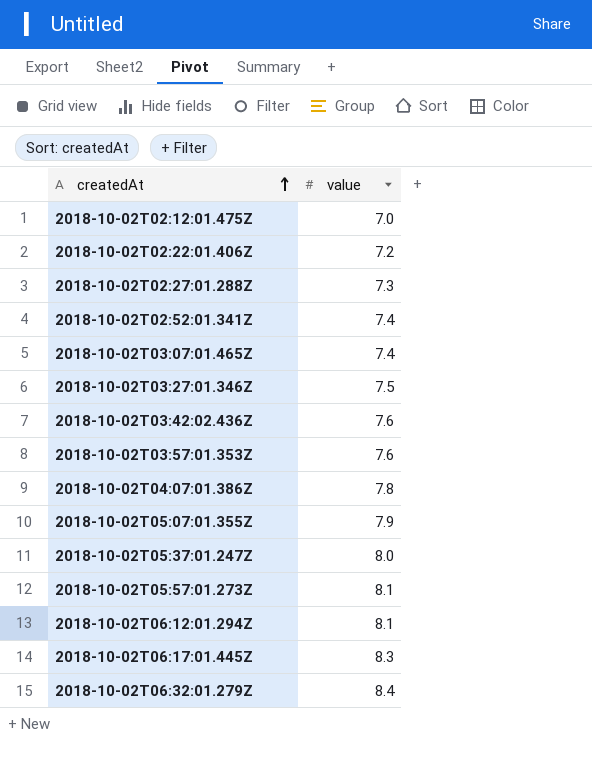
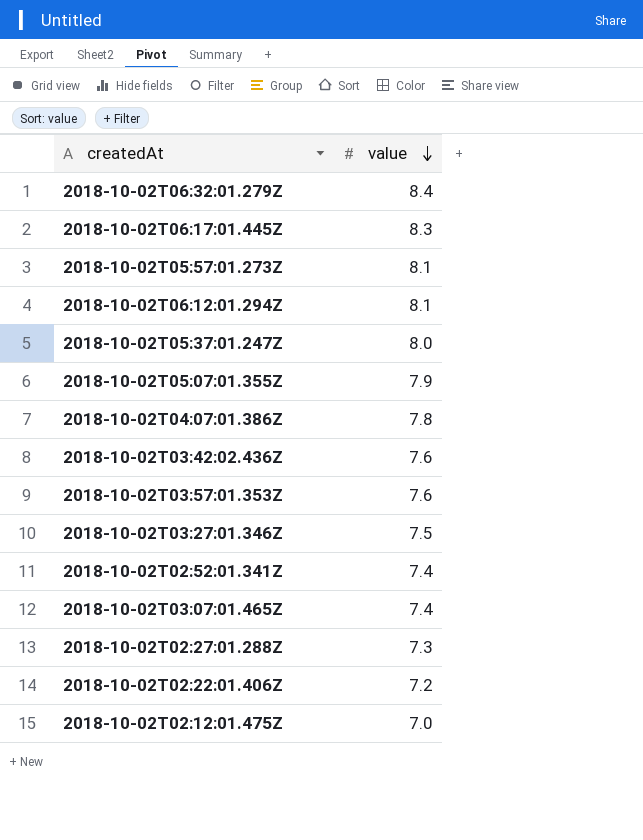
row order: createdAt ascending -> value descending

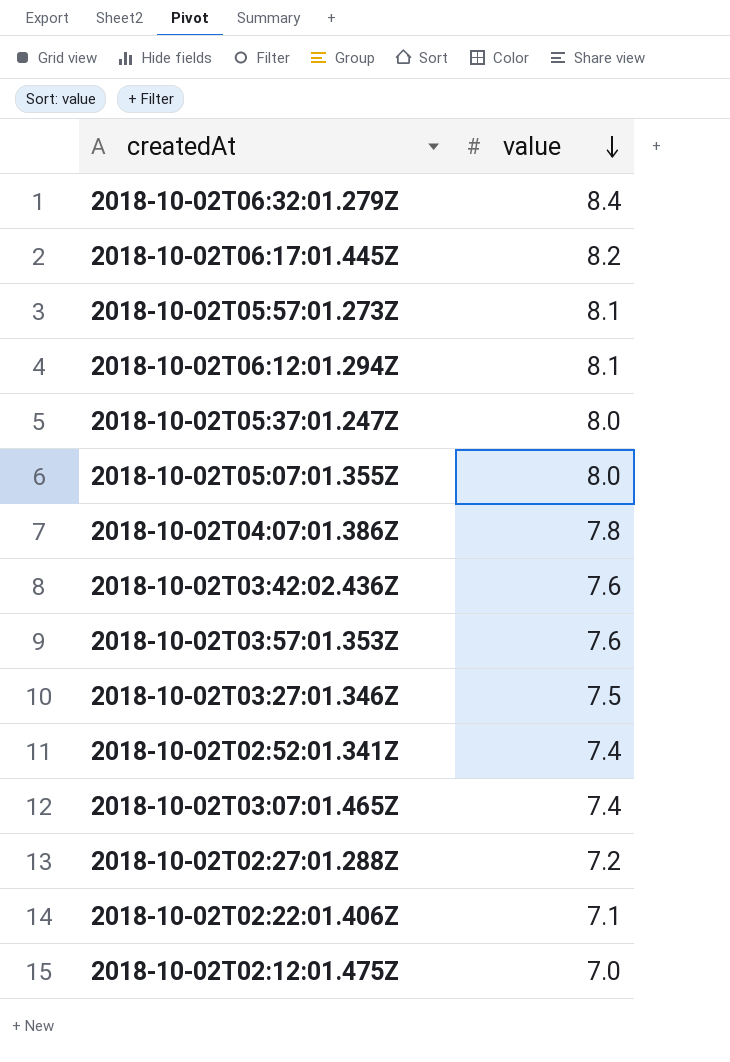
2018-10-02T06:17:01.445Z | value: 8.3 -> 8.2
2018-10-02T05:07:01.355Z | value: 7.9 -> 8.0
2018-10-02T02:27:01.288Z | value: 7.3 -> 7.2
2018-10-02T02:22:01.406Z | value: 7.2 -> 7.1

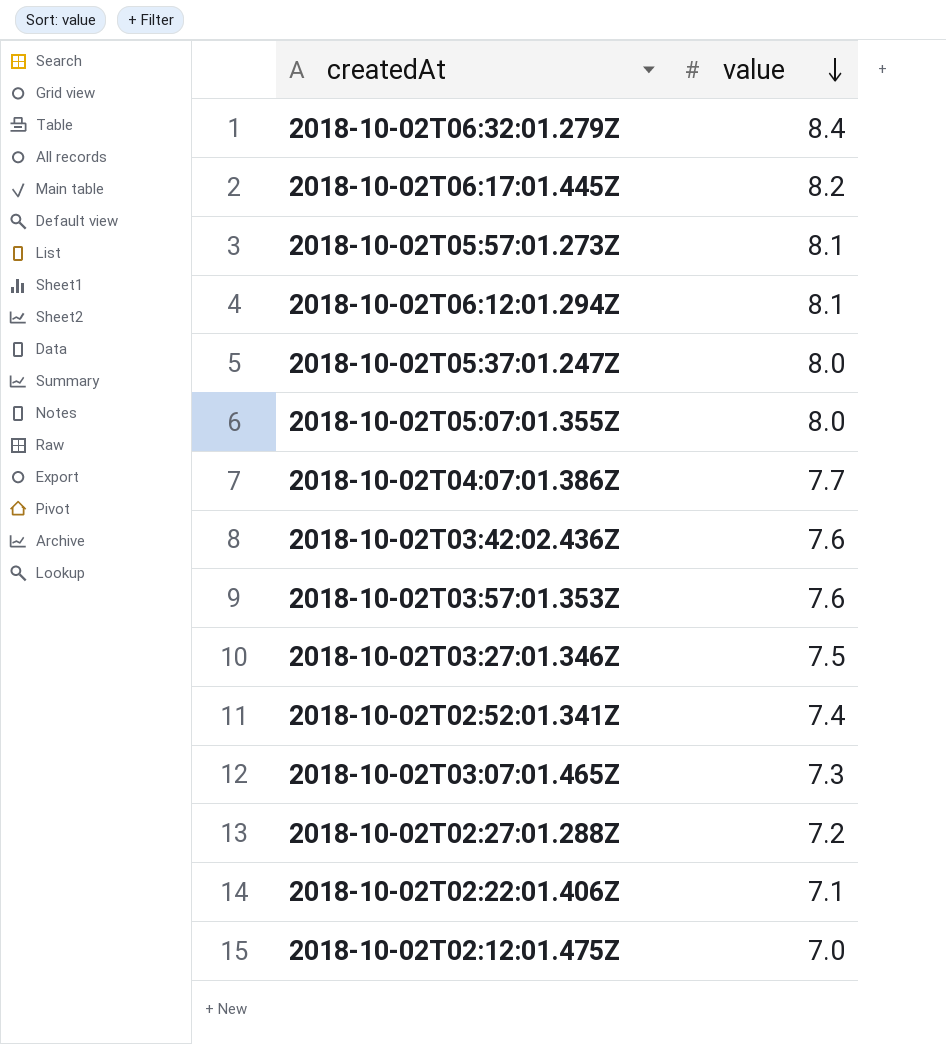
2018-10-02T04:07:01.386Z | value: 7.8 -> 7.7
2018-10-02T03:07:01.465Z | value: 7.4 -> 7.3

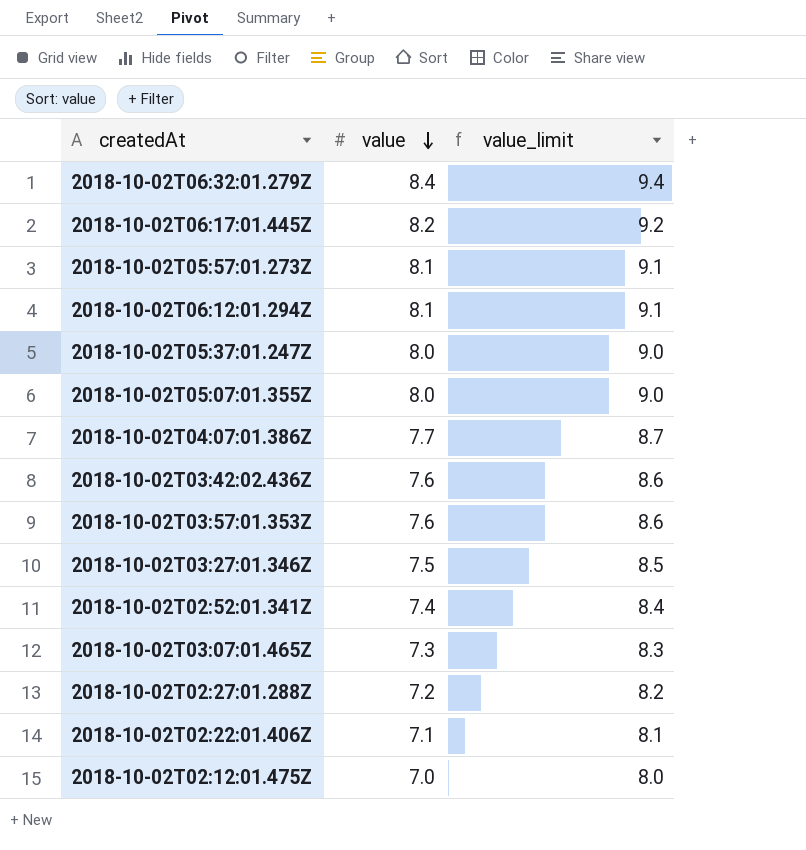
column value_limit | formula: none -> [value] + 1

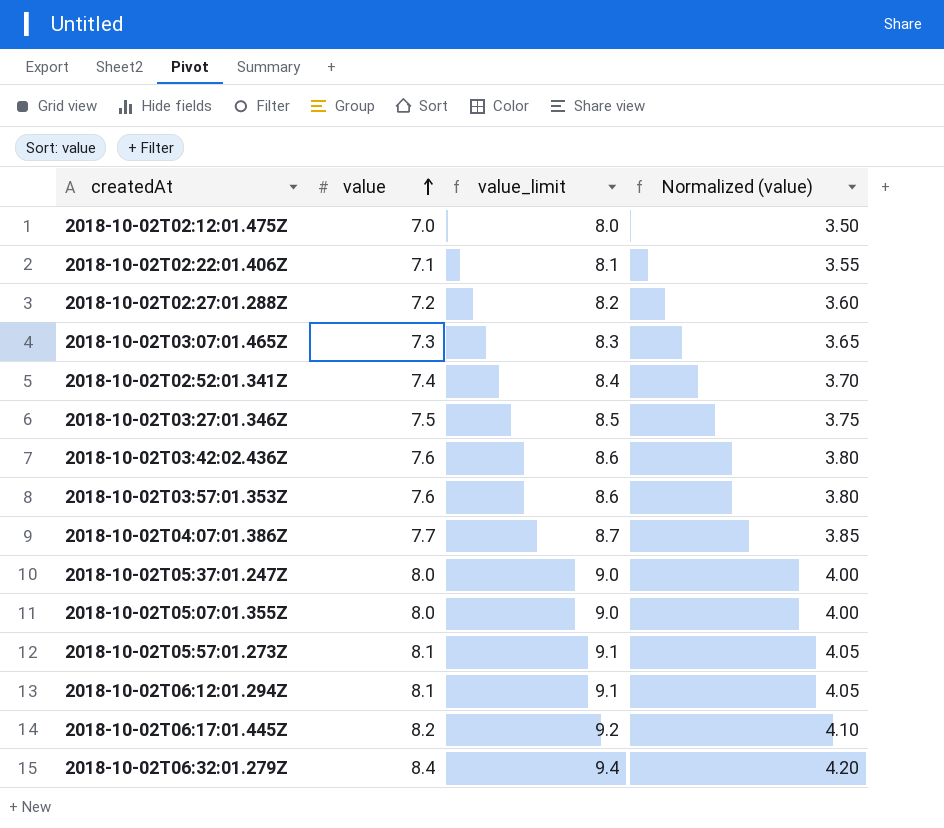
row order: value descending -> value ascending
column Normalized (value) | formula: none -> [value] * 0.5

